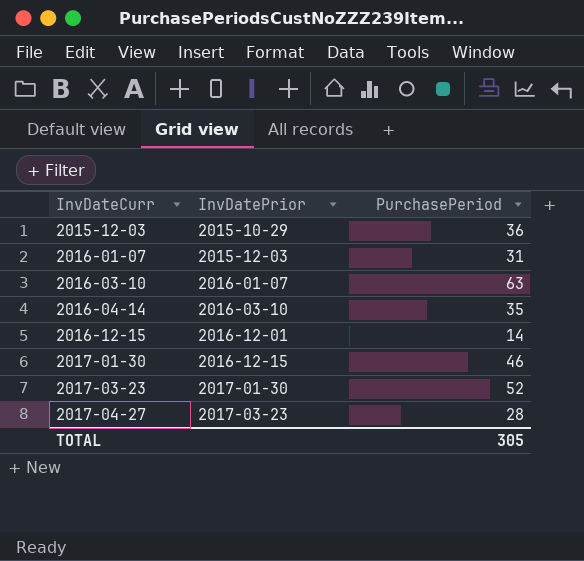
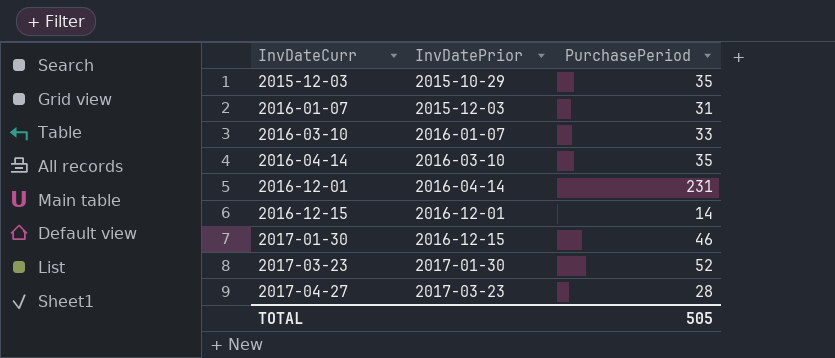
2015-12-03 | PurchasePeriod: 36 -> 35
2016-03-10 | PurchasePeriod: 63 -> 33
row 2016-12-01: none -> 2016-04-14 | 231
TOTAL | PurchasePeriod: 305 -> 505

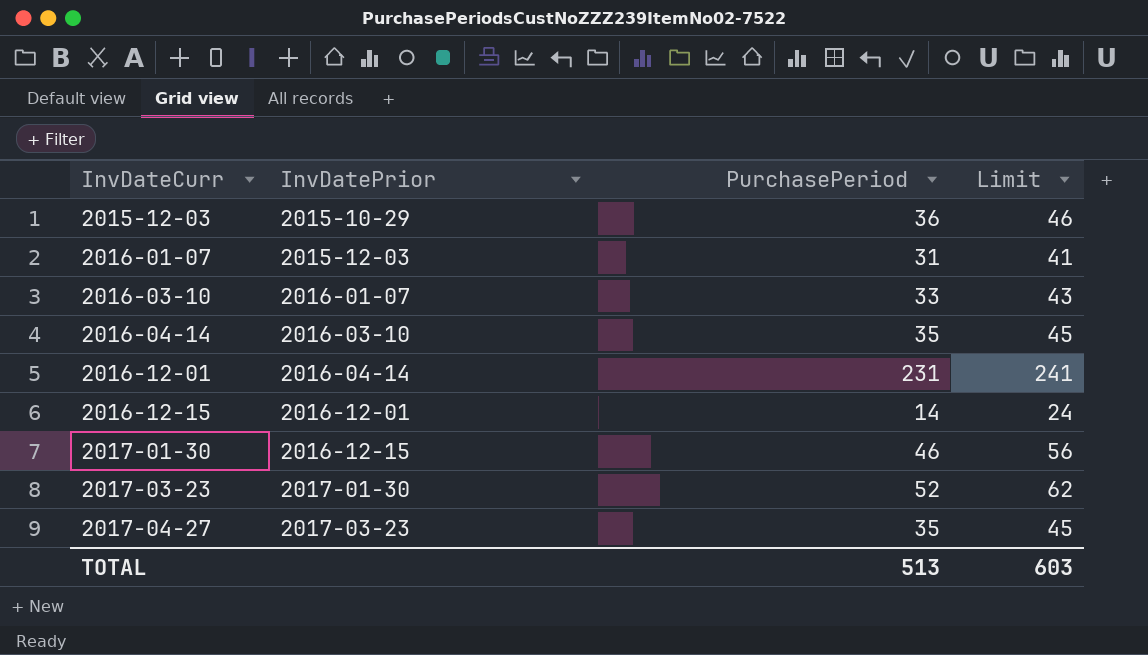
column Limit | formula: none -> [PurchasePeriod] + 10
2015-12-03 | PurchasePeriod: 35 -> 36
2017-04-27 | PurchasePeriod: 28 -> 35
TOTAL | PurchasePeriod: 505 -> 513

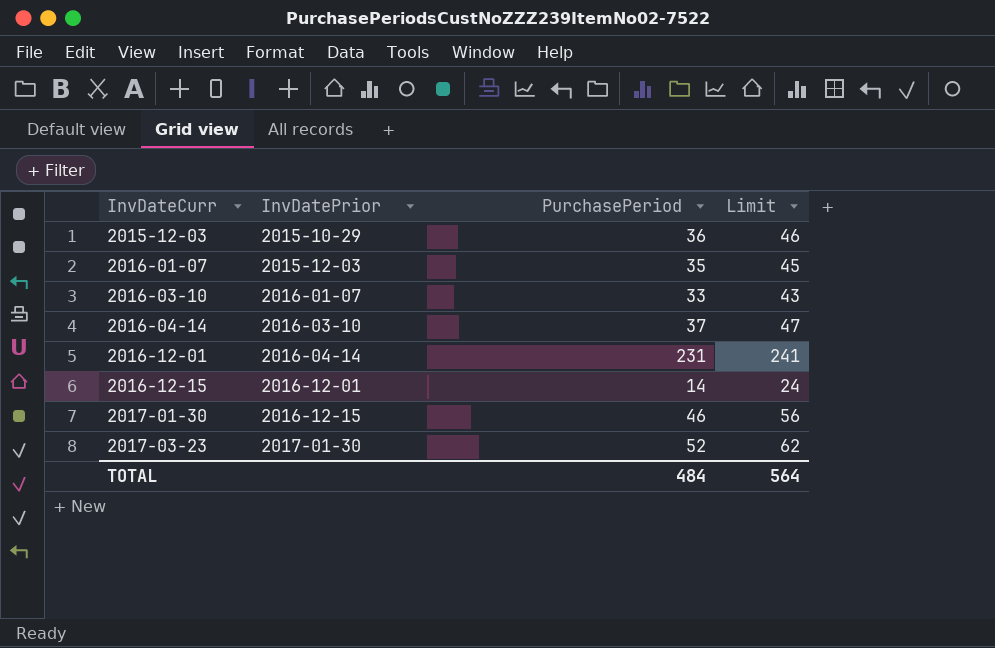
row 2017-04-27: 2017-03-23 | 35 | 45 -> none
2016-01-07 | PurchasePeriod: 31 -> 35
2016-01-07 | Limit: 41 -> 45
2016-04-14 | PurchasePeriod: 35 -> 37
2016-04-14 | Limit: 45 -> 47
TOTAL | PurchasePeriod: 513 -> 484
TOTAL | Limit: 603 -> 564

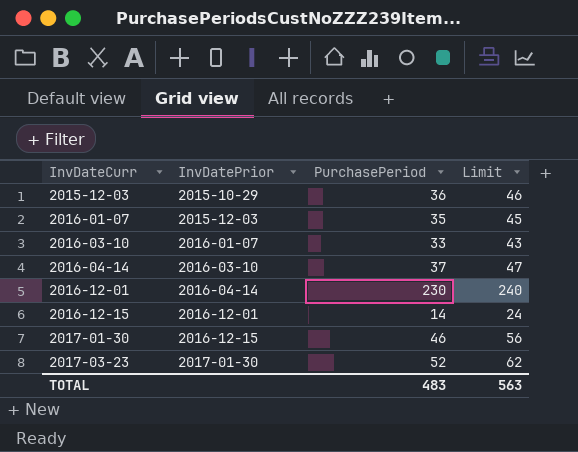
2016-12-01 | PurchasePeriod: 231 -> 230
2016-12-01 | Limit: 241 -> 240
TOTAL | PurchasePeriod: 484 -> 483
TOTAL | Limit: 564 -> 563

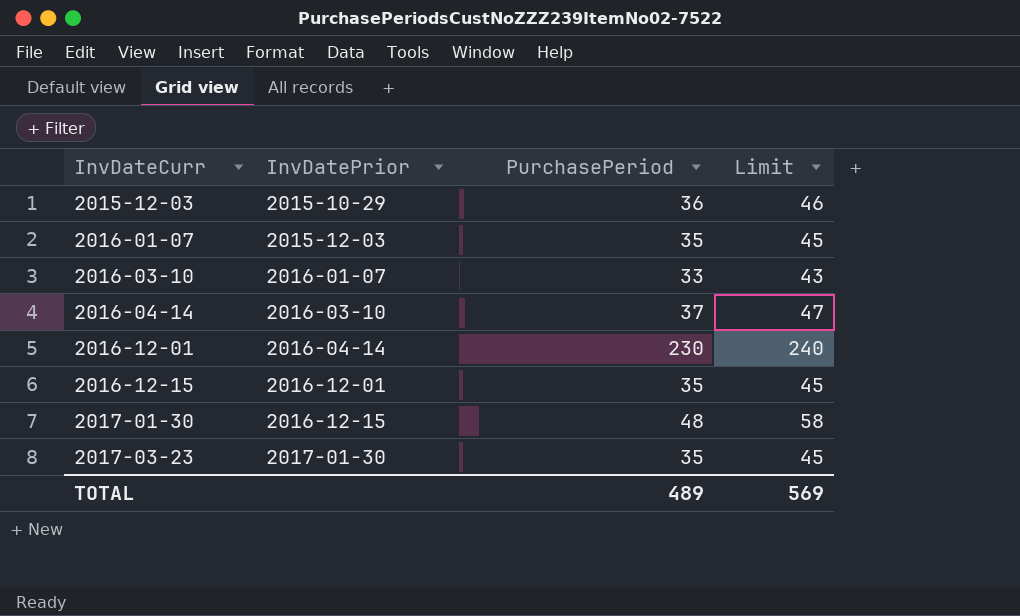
2016-12-15 | PurchasePeriod: 14 -> 35
2016-12-15 | Limit: 24 -> 45
2017-01-30 | PurchasePeriod: 46 -> 48
2017-01-30 | Limit: 56 -> 58
2017-03-23 | PurchasePeriod: 52 -> 35
2017-03-23 | Limit: 62 -> 45
TOTAL | PurchasePeriod: 483 -> 489
TOTAL | Limit: 563 -> 569

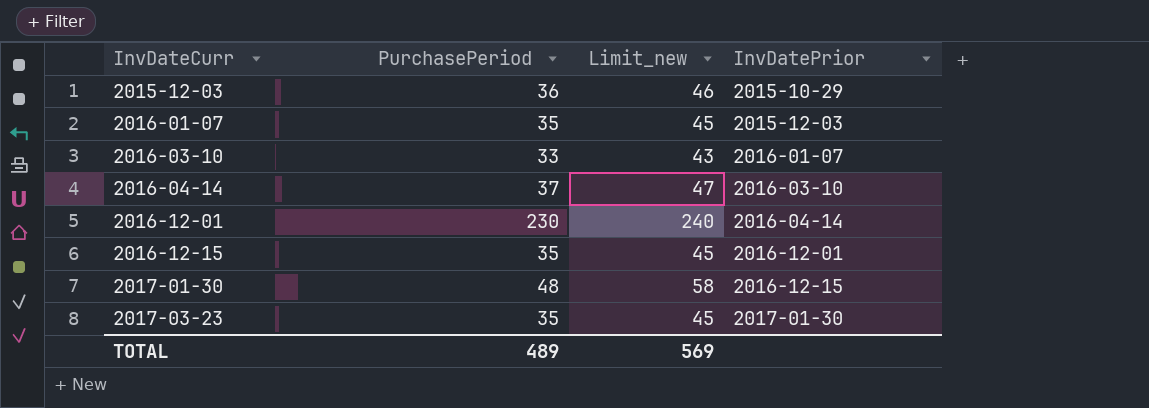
column name: Limit -> Limit_new
column InvDatePrior | position: 2 -> 4

